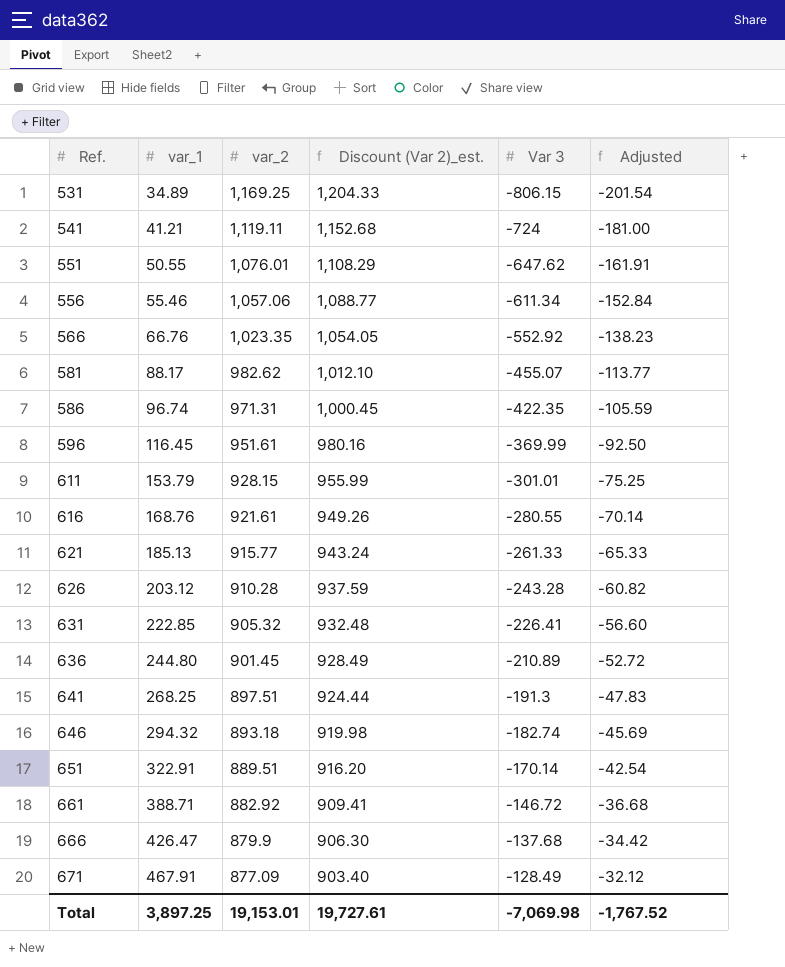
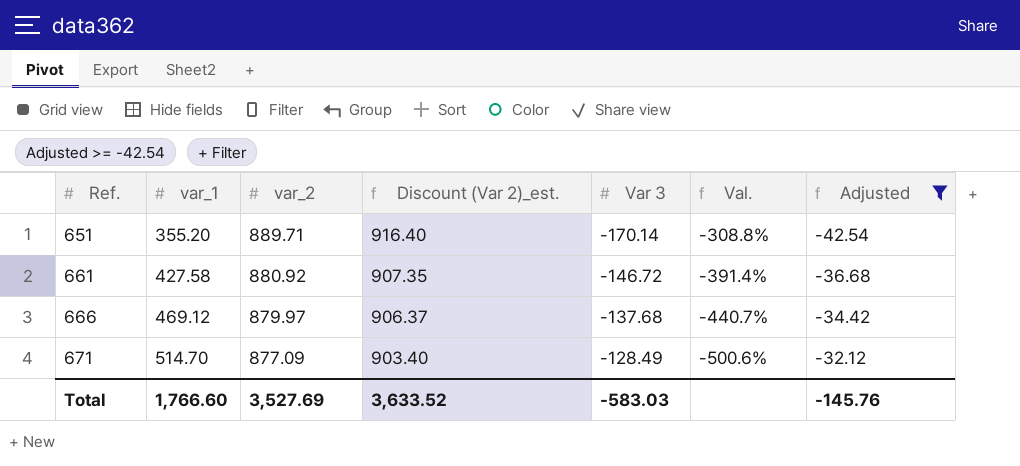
filter: none -> Adjusted >= -42.54
column Val. | formula: none -> ([var_1] - [Var 3]) / [Var 3]
651 | var_1: 322.91 -> 355.20
651 | var_2: 889.51 -> 889.71
651 | Discount (Var 2)_est.: 916.20 -> 916.40
661 | var_1: 388.71 -> 427.58
661 | var_2: 882.92 -> 880.92
661 | Discount (Var 2)_est.: 909.41 -> 907.35
666 | var_1: 426.47 -> 469.12
666 | var_2: 879.9 -> 879.97
666 | Discount (Var 2)_est.: 906.30 -> 906.37
671 | var_1: 467.91 -> 514.70
Total | var_1: 3,897.25 -> 1,766.60
Total | var_2: 19,153.01 -> 3,527.69
Total | Discount (Var 2)_est.: 19,727.61 -> 3,633.52
Total | Var 3: -7,069.98 -> -583.03
Total | Adjusted: -1,767.52 -> -145.76

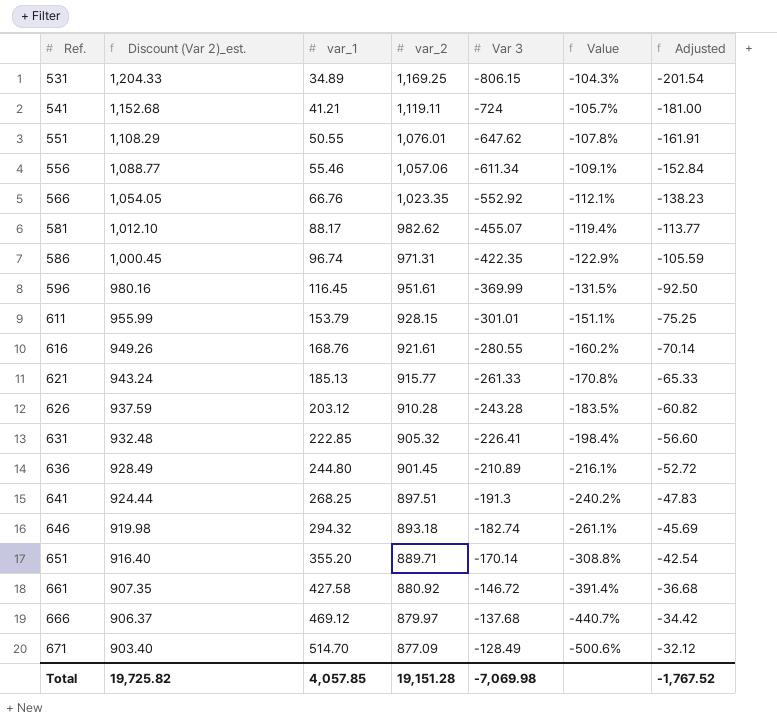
filter: Adjusted >= -42.54 -> none
column Discount (Var 2)_est. | position: 4 -> 2
column name: Val. -> Value
Total | Discount (Var 2)_est.: 3,633.52 -> 19,725.82
Total | var_1: 1,766.60 -> 4,057.85
Total | var_2: 3,527.69 -> 19,151.28
Total | Var 3: -583.03 -> -7,069.98
Total | Adjusted: -145.76 -> -1,767.52

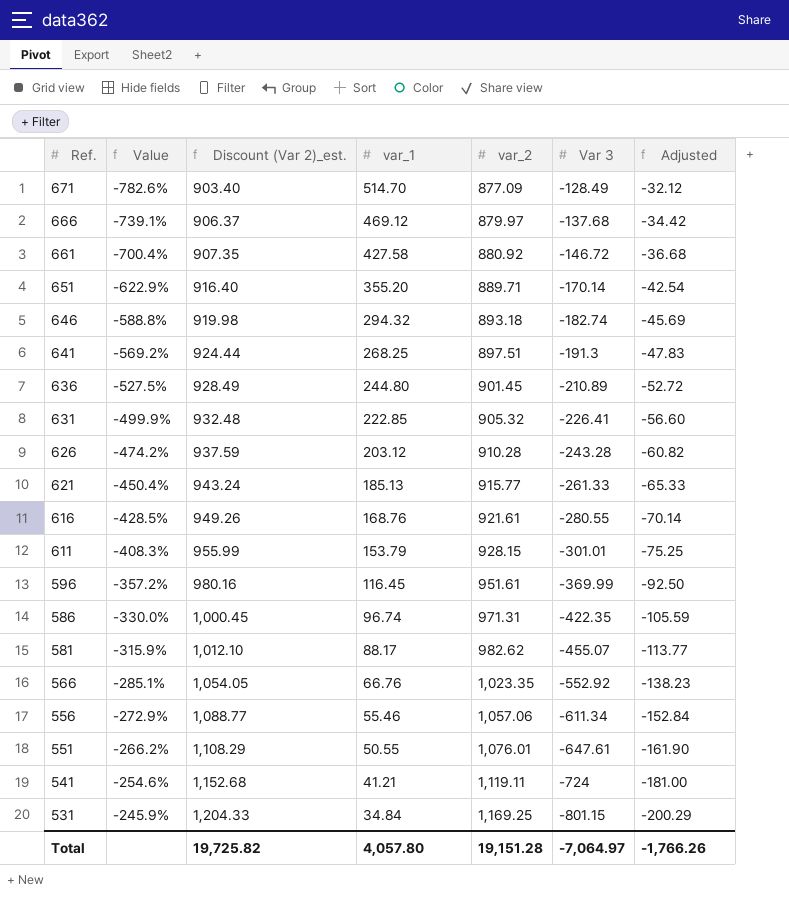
row order: Ref. ascending -> Ref. descending
column Value | formula: ([var_1] - [Var 3]) / [Var 3] -> ([var_2] - [Var 3]) / [Var 3]
column Value | position: 6 -> 2
551 | Var 3: -647.62 -> -647.61
551 | Adjusted: -161.91 -> -161.90
531 | var_1: 34.89 -> 34.84
531 | Var 3: -806.15 -> -801.15
531 | Adjusted: -201.54 -> -200.29
Total | var_1: 4,057.85 -> 4,057.80
Total | Var 3: -7,069.98 -> -7,064.97
Total | Adjusted: -1,767.52 -> -1,766.26

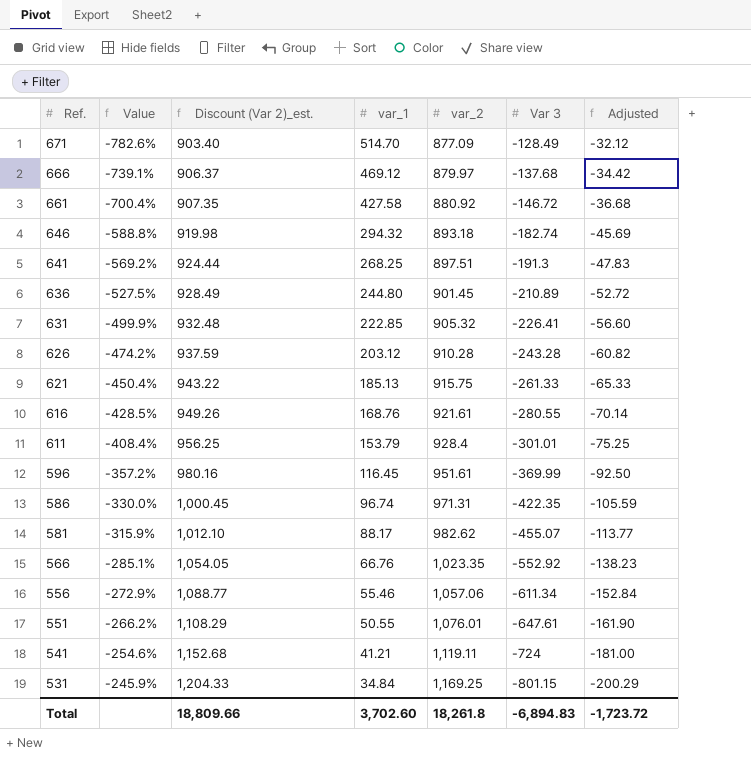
row 651: -622.9% | 916.40 | 355.20 | 889.71 | -170.14 | -42.54 -> none
621 | Discount (Var 2)_est.: 943.24 -> 943.22
621 | var_2: 915.77 -> 915.75
611 | Value: -408.3% -> -408.4%
611 | Discount (Var 2)_est.: 955.99 -> 956.25
611 | var_2: 928.15 -> 928.4
Total | Discount (Var 2)_est.: 19,725.82 -> 18,809.66
Total | var_1: 4,057.80 -> 3,702.60
Total | var_2: 19,151.28 -> 18,261.8
Total | Var 3: -7,064.97 -> -6,894.83
Total | Adjusted: -1,766.26 -> -1,723.72

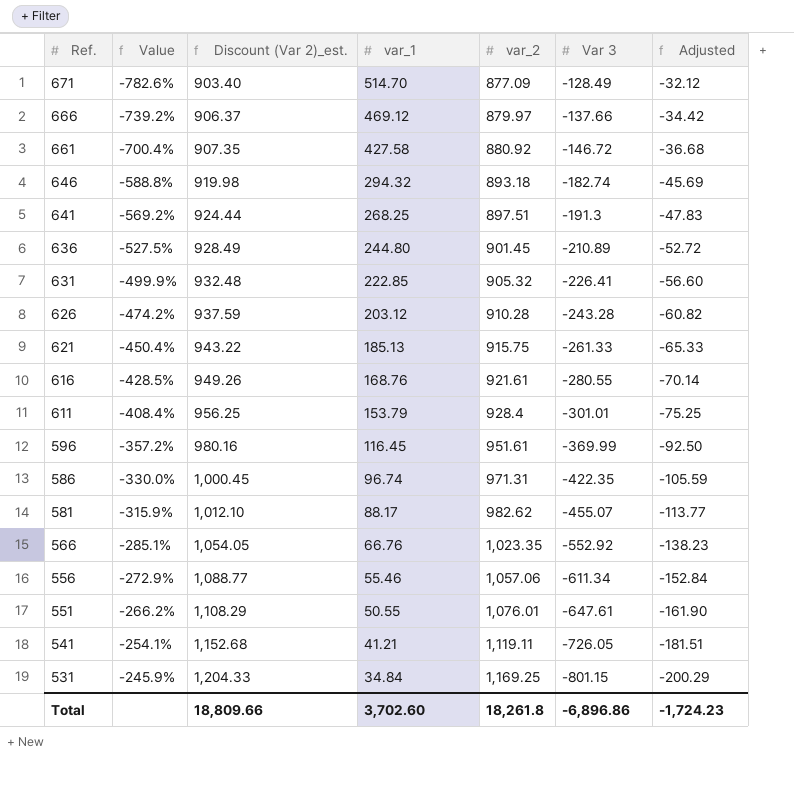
666 | Value: -739.1% -> -739.2%
666 | Var 3: -137.68 -> -137.66
541 | Value: -254.6% -> -254.1%
541 | Var 3: -724 -> -726.05
541 | Adjusted: -181.00 -> -181.51
Total | Var 3: -6,894.83 -> -6,896.86
Total | Adjusted: -1,723.72 -> -1,724.23

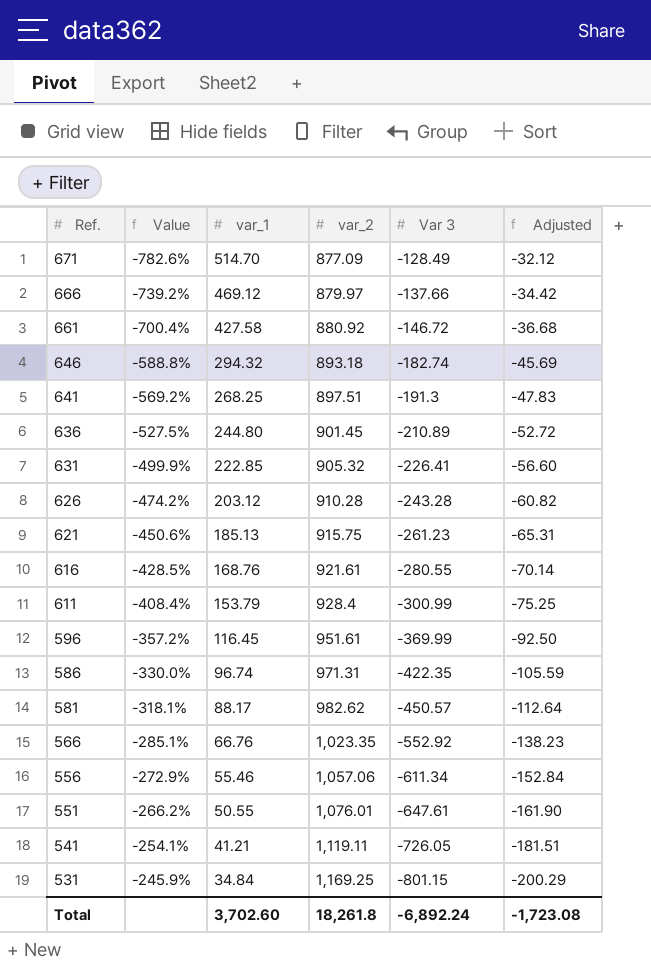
column Discount (Var 2)_est. | formula: [var_2] * 1.03 -> none
621 | Value: -450.4% -> -450.6%
621 | Var 3: -261.33 -> -261.23
621 | Adjusted: -65.33 -> -65.31
611 | Var 3: -301.01 -> -300.99
581 | Value: -315.9% -> -318.1%
581 | Var 3: -455.07 -> -450.57
581 | Adjusted: -113.77 -> -112.64
Total | Var 3: -6,896.86 -> -6,892.24
Total | Adjusted: -1,724.23 -> -1,723.08

